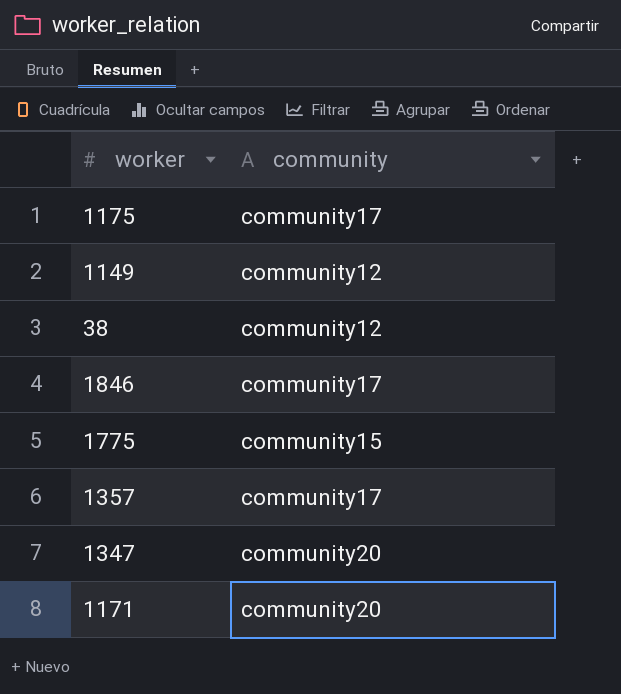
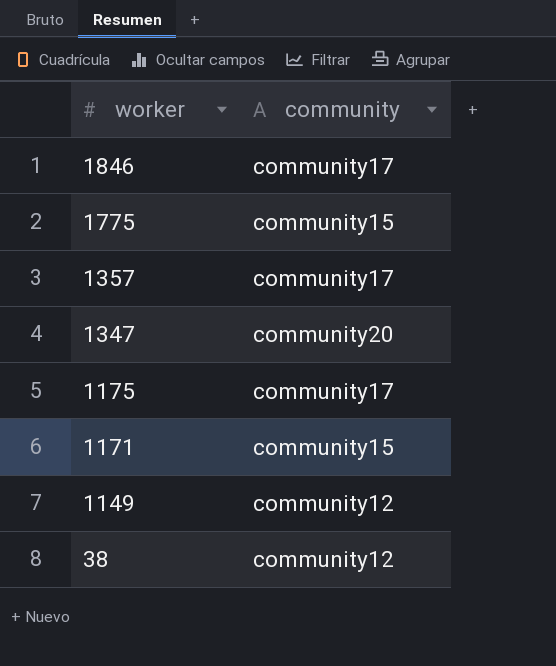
row order: none -> worker descending
1171 | community: community20 -> community15

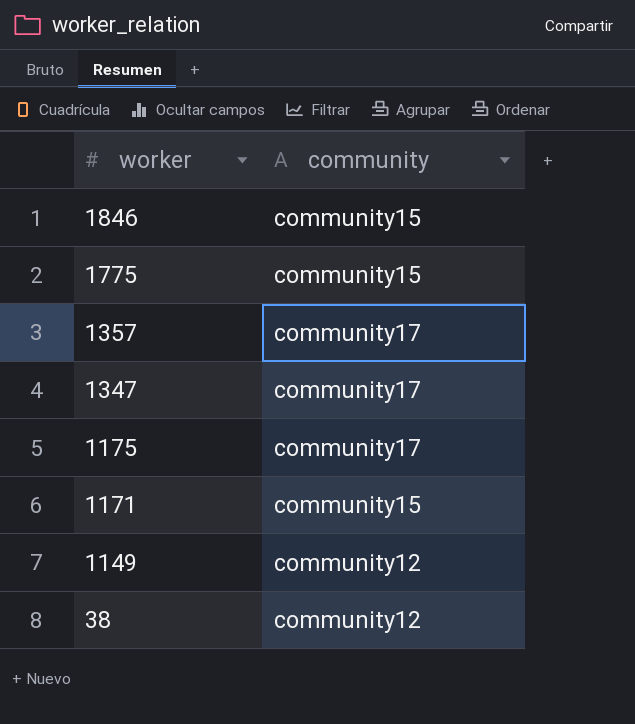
1846 | community: community17 -> community15
1347 | community: community20 -> community17

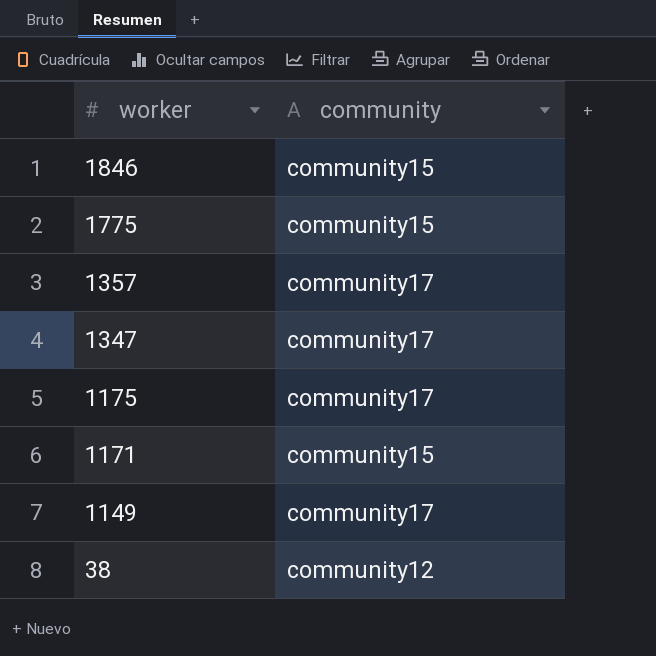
1149 | community: community12 -> community17

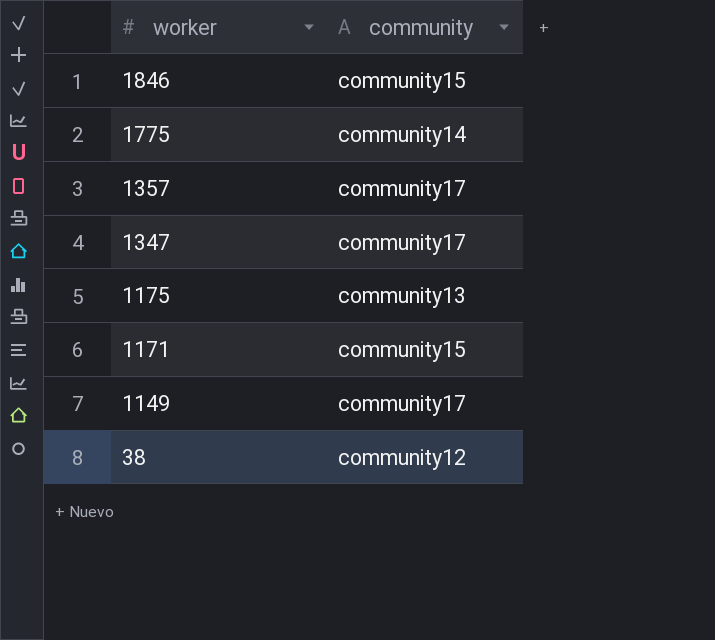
1775 | community: community15 -> community14
1175 | community: community17 -> community13

